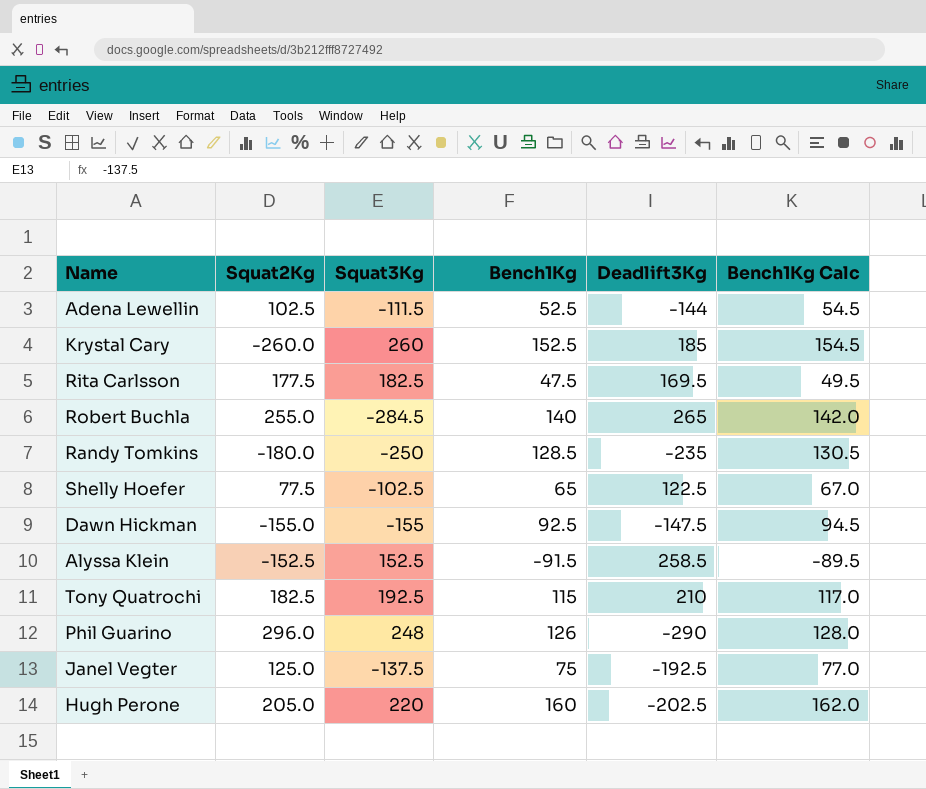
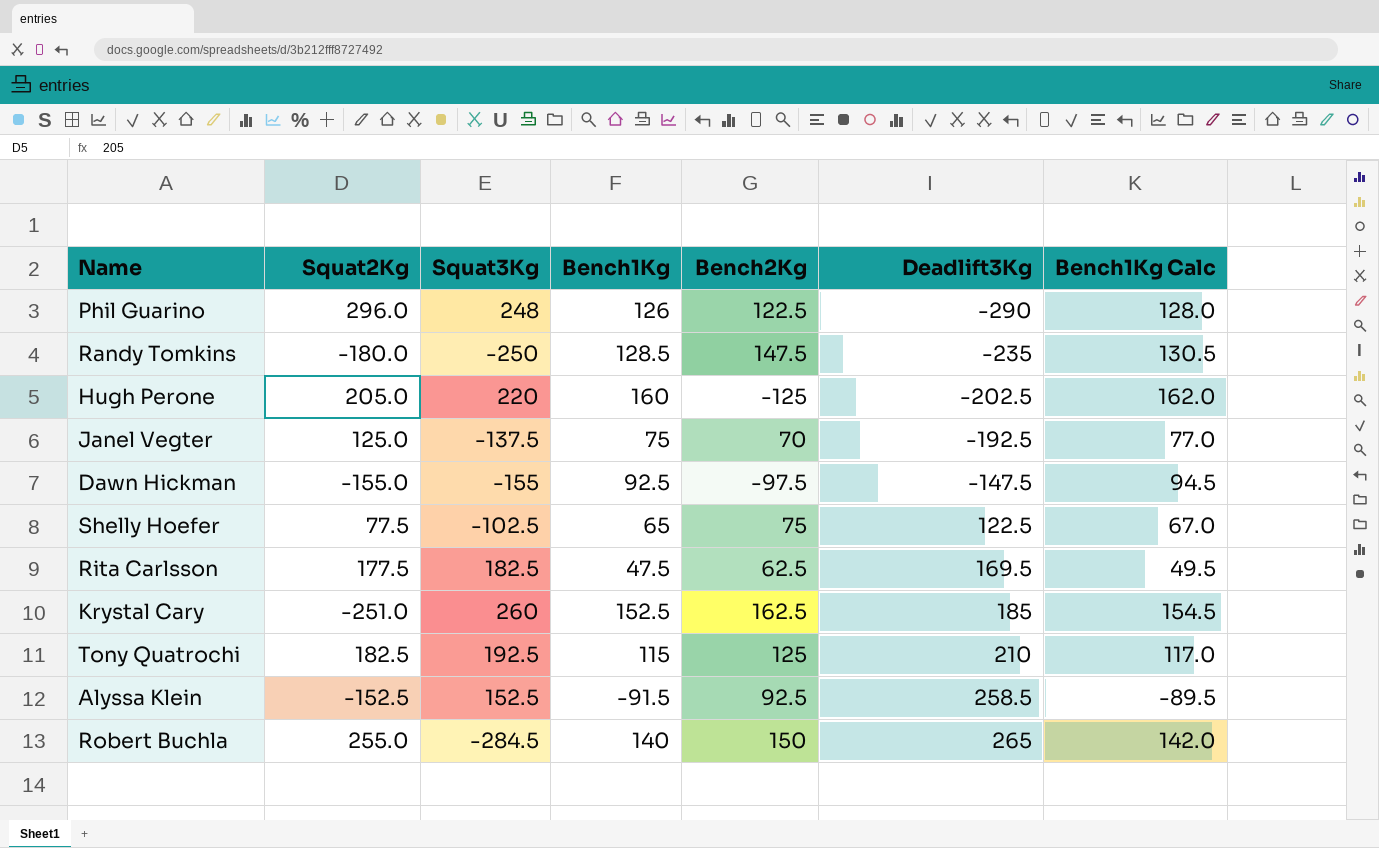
row order: none -> Deadlift3Kg ascending
column Bench2Kg | position: none -> 5
row Adena Lewellin: 102.5 | -111.5 | 52.5 | -144 | 54.5 -> none
Krystal Cary | Squat2Kg: -260.0 -> -251.0

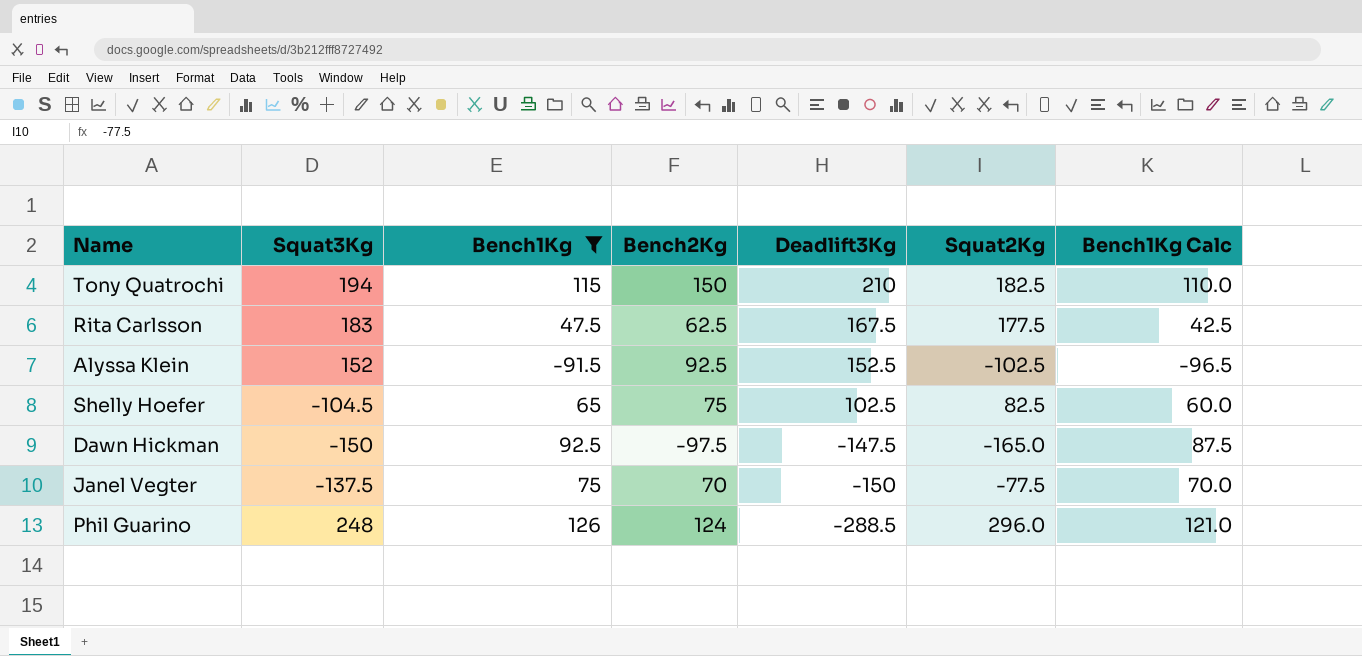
filter: none -> Bench1Kg <= 126
row order: Deadlift3Kg ascending -> Deadlift3Kg descending
column Squat2Kg | position: 2 -> 6
column Bench1Kg Calc | formula: [Bench1Kg] + 2 -> [Bench1Kg] - 5
Tony Quatrochi | Squat3Kg: 192.5 -> 194
Tony Quatrochi | Bench2Kg: 125 -> 150
Rita Carlsson | Squat3Kg: 182.5 -> 183
Rita Carlsson | Deadlift3Kg: 169.5 -> 167.5
Alyssa Klein | Squat3Kg: 152.5 -> 152
Alyssa Klein | Deadlift3Kg: 258.5 -> 152.5
Alyssa Klein | Squat2Kg: -152.5 -> -102.5
Shelly Hoefer | Squat3Kg: -102.5 -> -104.5
Shelly Hoefer | Deadlift3Kg: 122.5 -> 102.5
Shelly Hoefer | Squat2Kg: 77.5 -> 82.5
Dawn Hickman | Squat3Kg: -155 -> -150
Dawn Hickman | Squat2Kg: -155.0 -> -165.0
Janel Vegter | Deadlift3Kg: -192.5 -> -150
Janel Vegter | Squat2Kg: 125.0 -> -77.5
Phil Guarino | Bench2Kg: 122.5 -> 124
Phil Guarino | Deadlift3Kg: -290 -> -288.5

